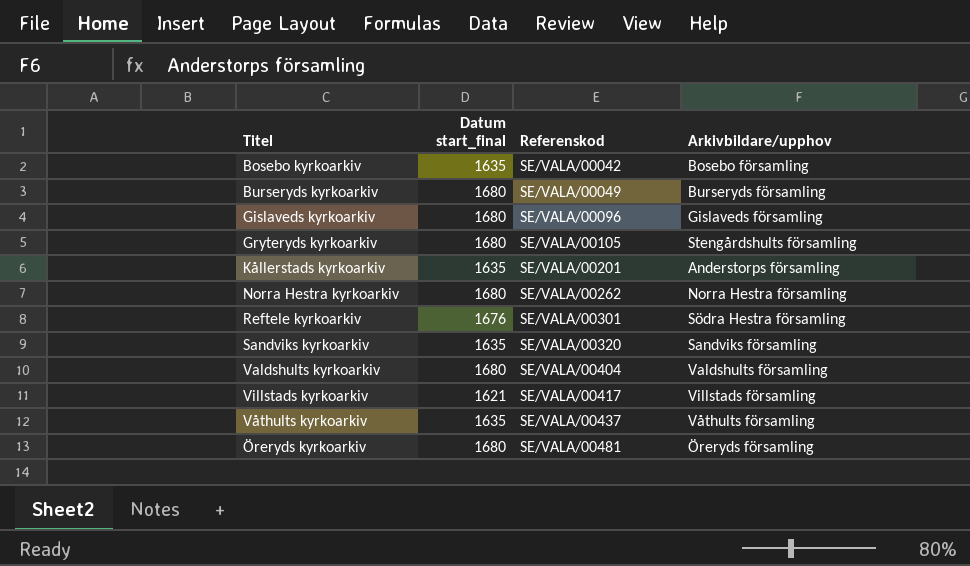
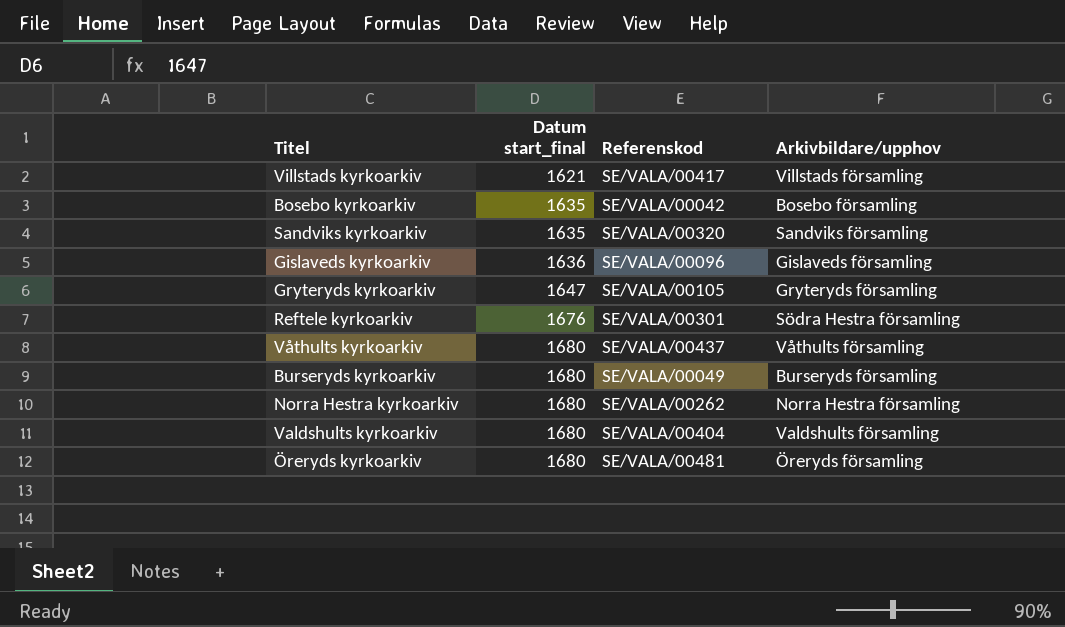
row order: Referenskod ascending -> Datum start_final ascending
row Kållerstads kyrkoarkiv: 1635 | SE/VALA/00201 | Anderstorps församling -> none
Gislaveds kyrkoarkiv | Datum start_final: 1680 -> 1636
Gryteryds kyrkoarkiv | Datum start_final: 1680 -> 1647
Gryteryds kyrkoarkiv | Arkivbildare/upphov: Stengårdshults församling -> Gryteryds församling
Våthults kyrkoarkiv | Datum start_final: 1635 -> 1680

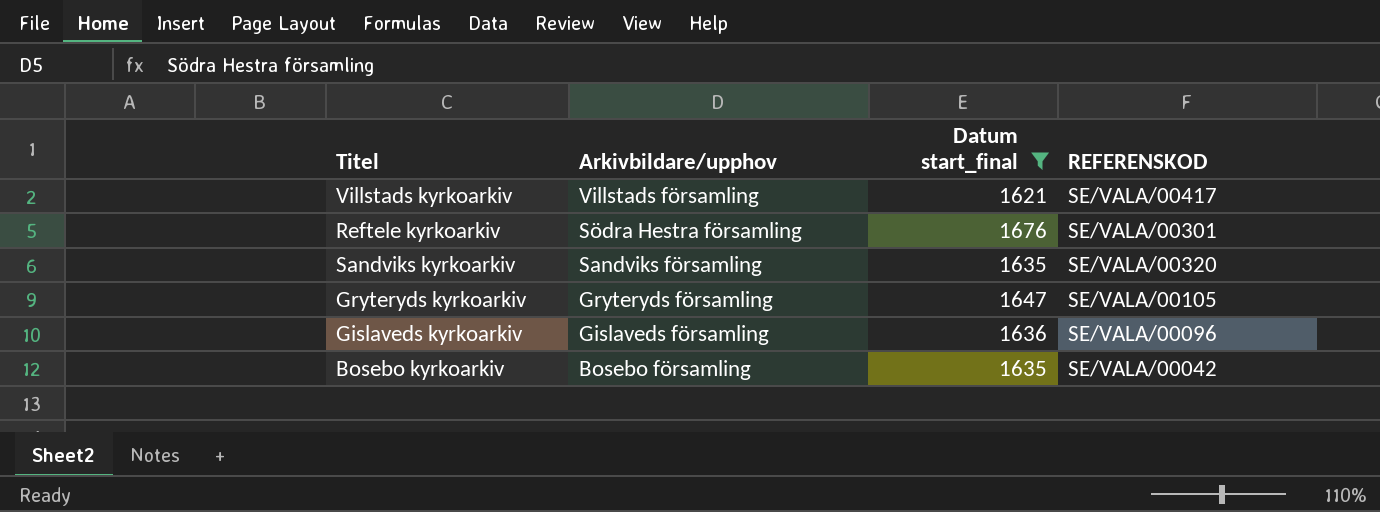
filter: none -> Datum start_final != 1680
row order: Datum start_final ascending -> Arkivbildare/upphov descending
column Arkivbildare/upphov | position: 4 -> 2
column name: Referenskod -> REFERENSKOD

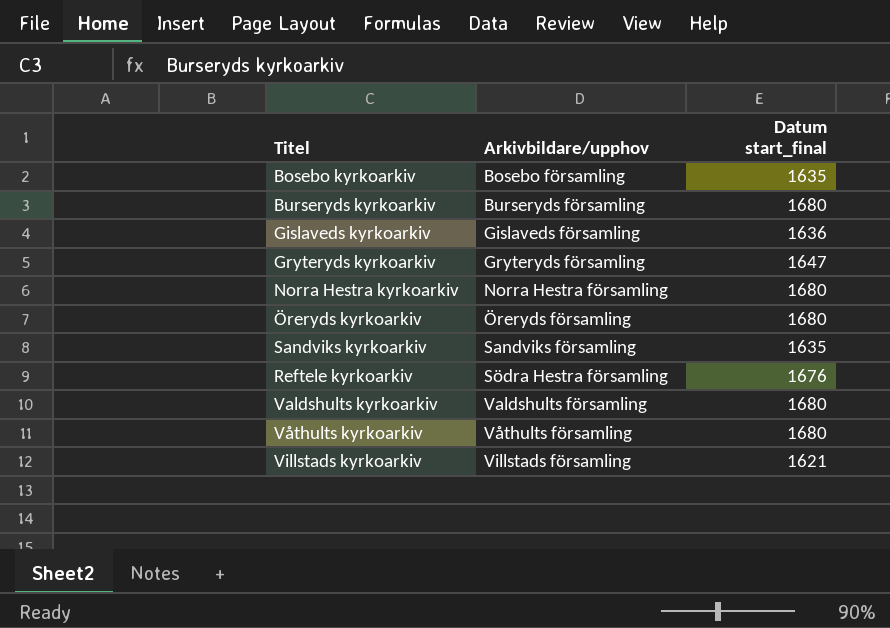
filter: Datum start_final != 1680 -> none
row order: Arkivbildare/upphov descending -> Arkivbildare/upphov ascending
column REFERENSKOD | position: 4 -> none

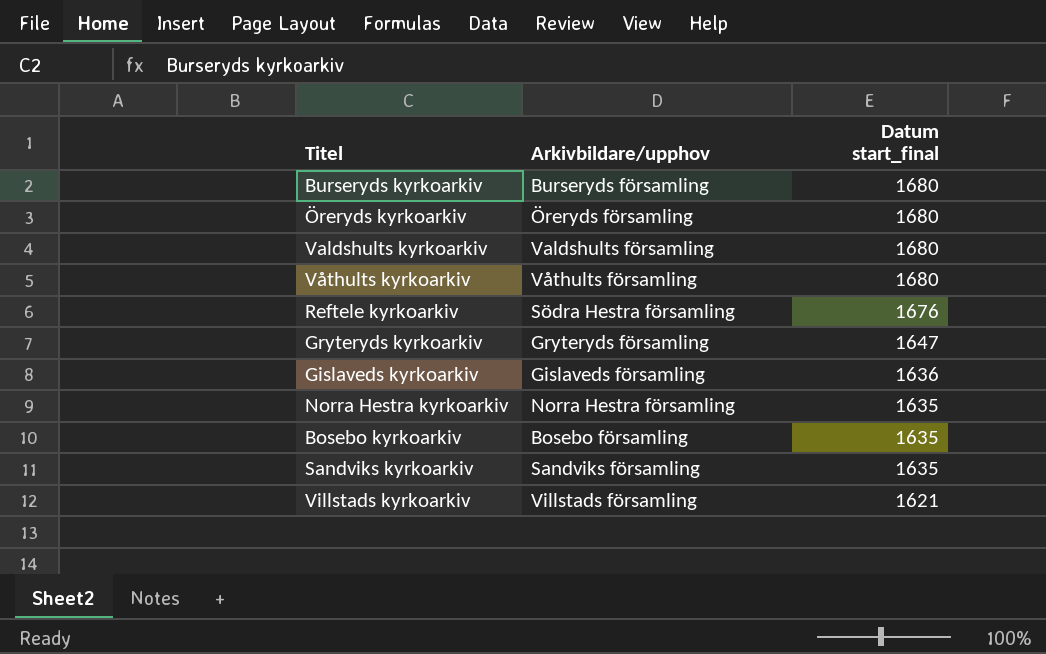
row order: Arkivbildare/upphov ascending -> Datum start_final descending
Norra Hestra kyrkoarkiv | Datum start_final: 1680 -> 1635

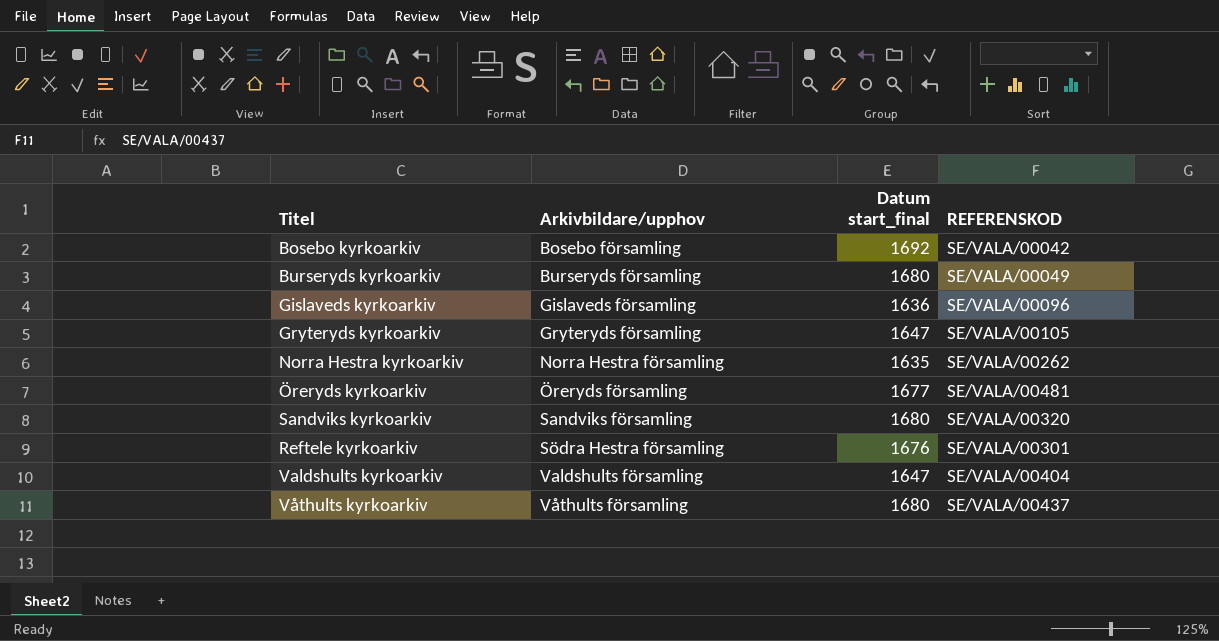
row order: Datum start_final descending -> Arkivbildare/upphov ascending
column REFERENSKOD | position: none -> 4
row Villstads kyrkoarkiv: Villstads församling | 1621 -> none
Bosebo kyrkoarkiv | Datum start_final: 1635 -> 1692
Öreryds kyrkoarkiv | Datum start_final: 1680 -> 1677
Sandviks kyrkoarkiv | Datum start_final: 1635 -> 1680
Valdshults kyrkoarkiv | Datum start_final: 1680 -> 1647

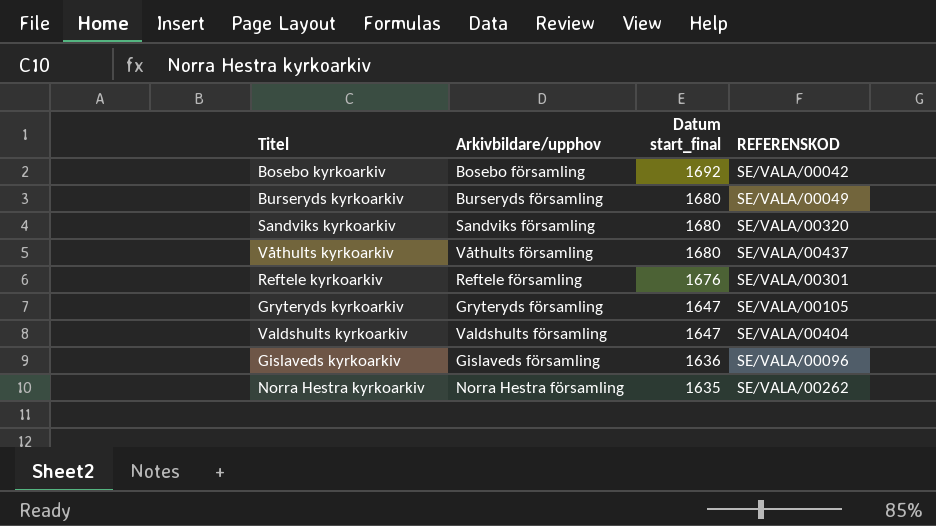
row order: Arkivbildare/upphov ascending -> Datum start_final descending
row Öreryds kyrkoarkiv: Öreryds församling | 1677 | SE/VALA/00481 -> none
Reftele kyrkoarkiv | Arkivbildare/upphov: Södra Hestra församling -> Reftele församling

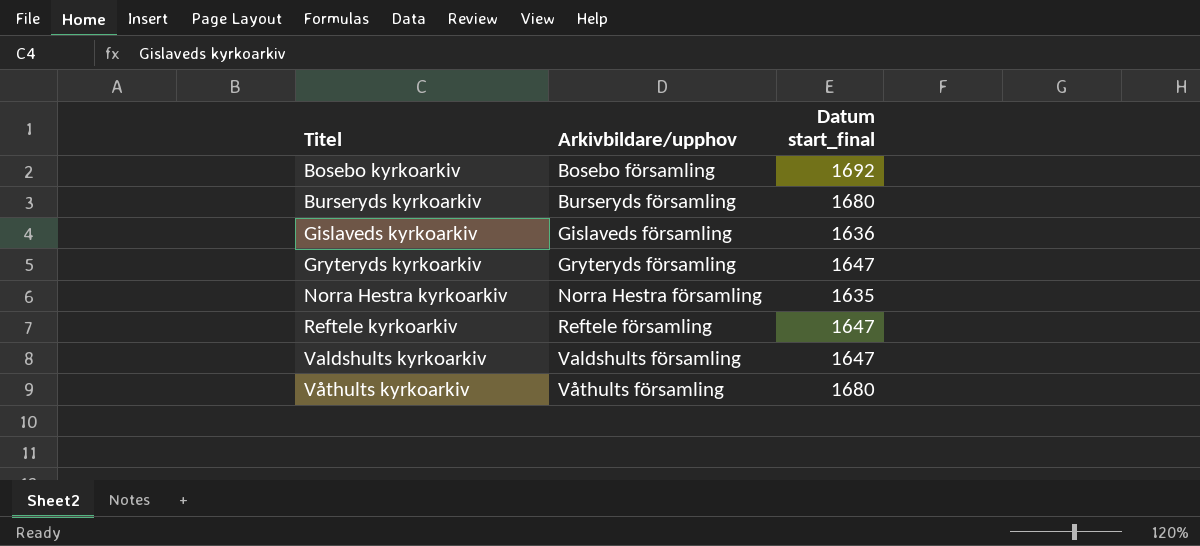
row order: Datum start_final descending -> Titel ascending
column REFERENSKOD | position: 4 -> none
row Sandviks kyrkoarkiv: Sandviks församling | 1680 | SE/VALA/00320 -> none
Reftele kyrkoarkiv | Datum start_final: 1676 -> 1647

